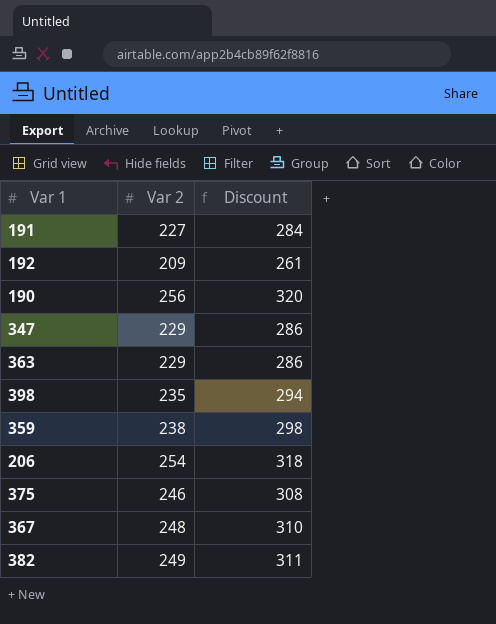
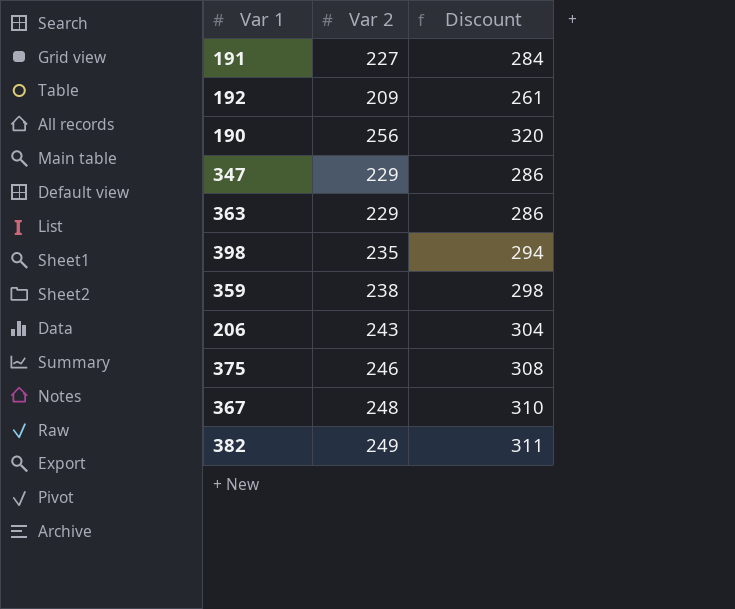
206 | Var 2: 254 -> 243
206 | Discount: 318 -> 304

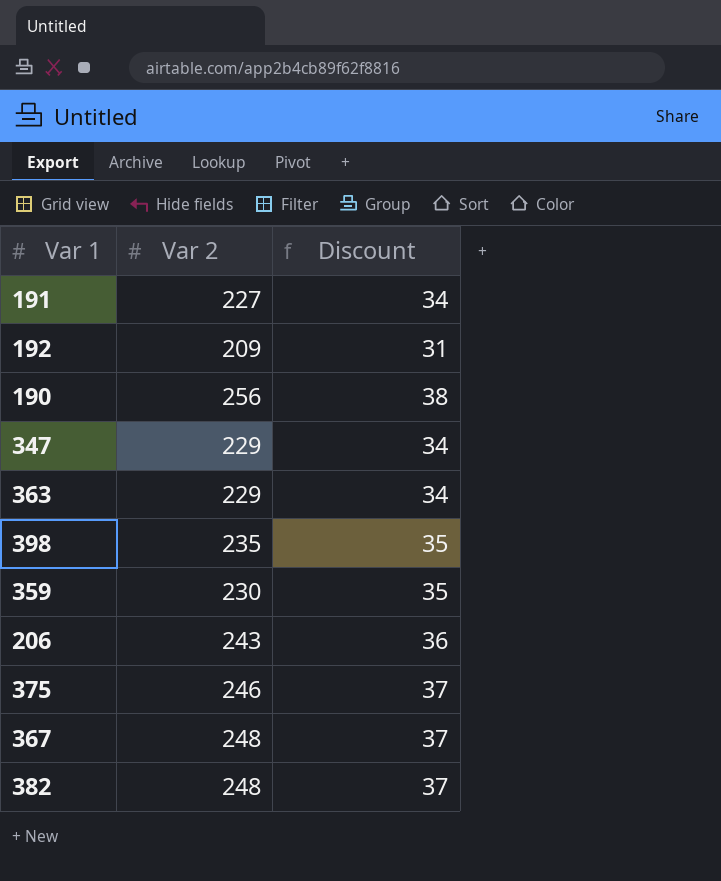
column Discount | formula: [Var 2] * 1.25 -> [Var 2] * 0.15
359 | Var 2: 238 -> 230
382 | Var 2: 249 -> 248

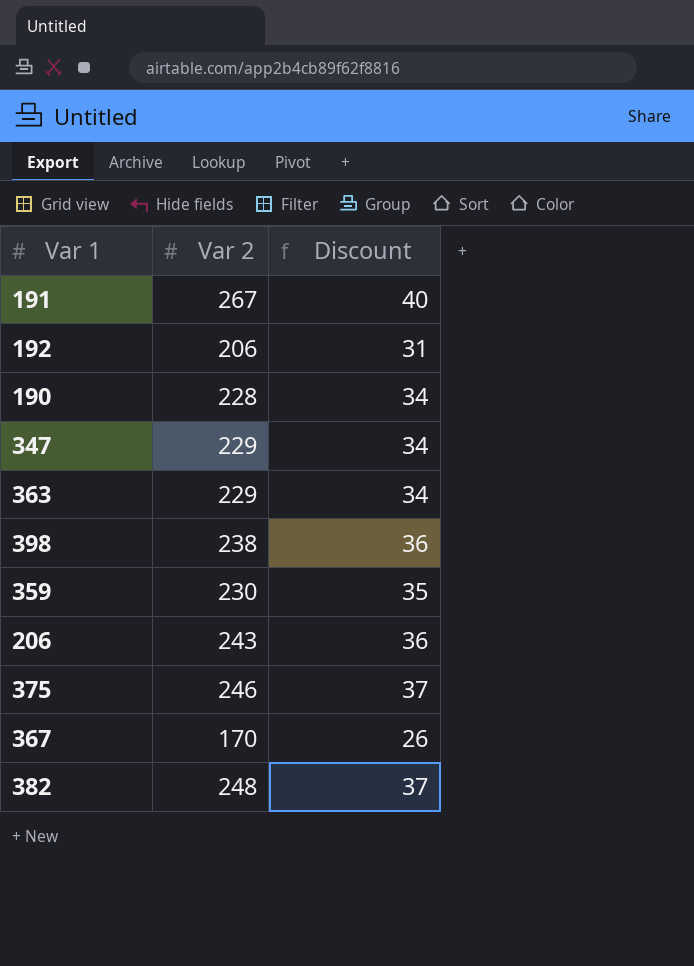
191 | Var 2: 227 -> 267
191 | Discount: 34 -> 40
192 | Var 2: 209 -> 206
190 | Var 2: 256 -> 228
190 | Discount: 38 -> 34
398 | Var 2: 235 -> 238
398 | Discount: 35 -> 36
367 | Var 2: 248 -> 170
367 | Discount: 37 -> 26

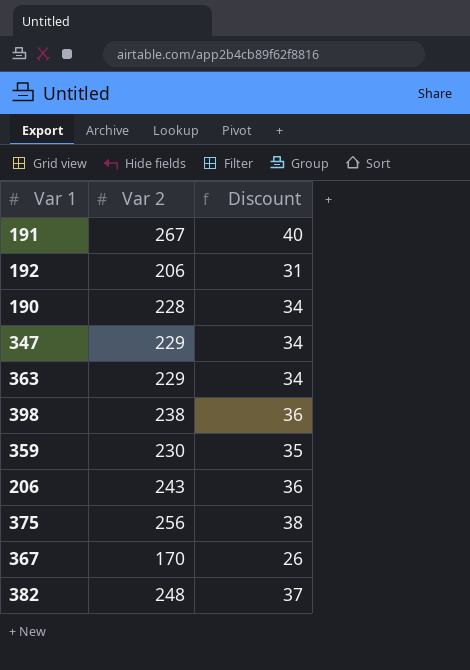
375 | Var 2: 246 -> 256
375 | Discount: 37 -> 38

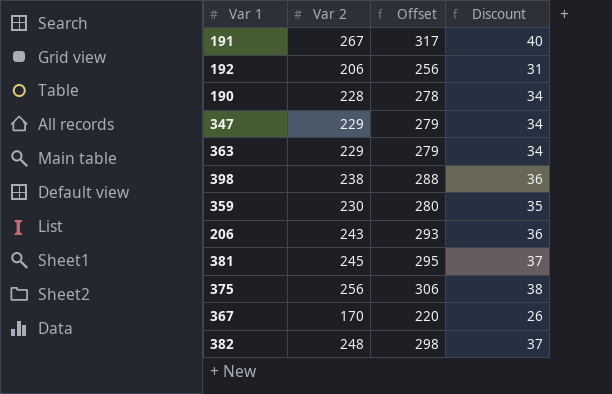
column Offset | formula: none -> [Var 2] + 50
row 381: none -> 245 | 295 | 37

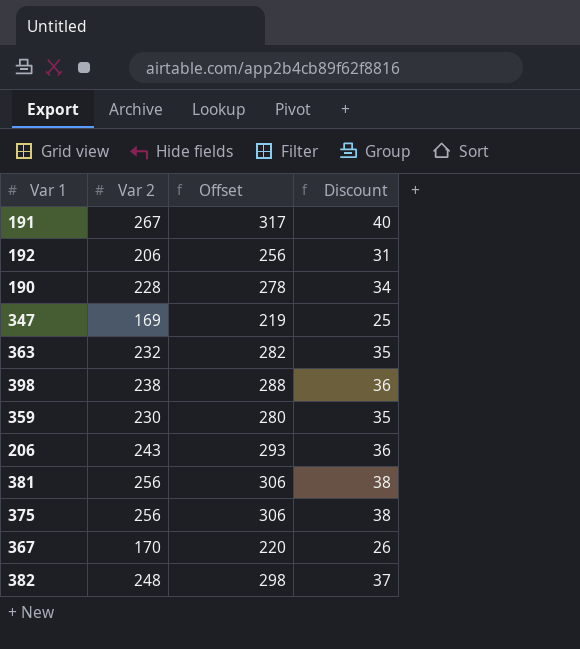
347 | Var 2: 229 -> 169
347 | Offset: 279 -> 219
347 | Discount: 34 -> 25
363 | Var 2: 229 -> 232
363 | Offset: 279 -> 282
363 | Discount: 34 -> 35
381 | Var 2: 245 -> 256
381 | Offset: 295 -> 306
381 | Discount: 37 -> 38

